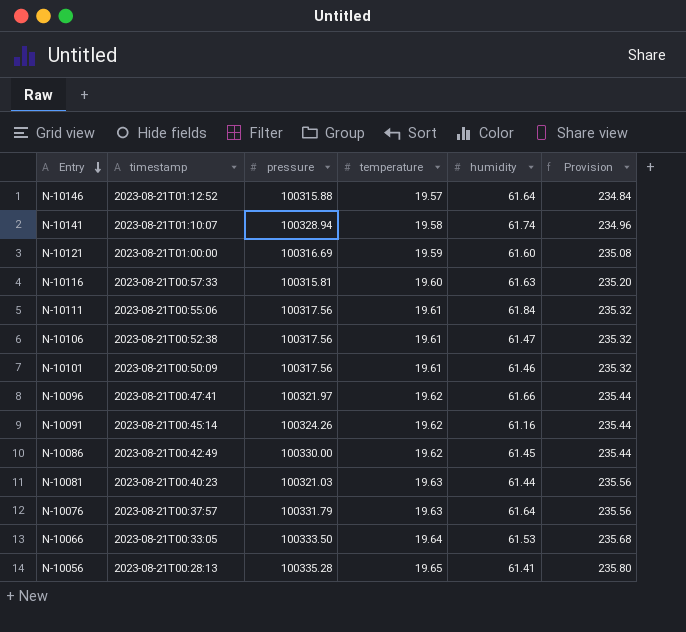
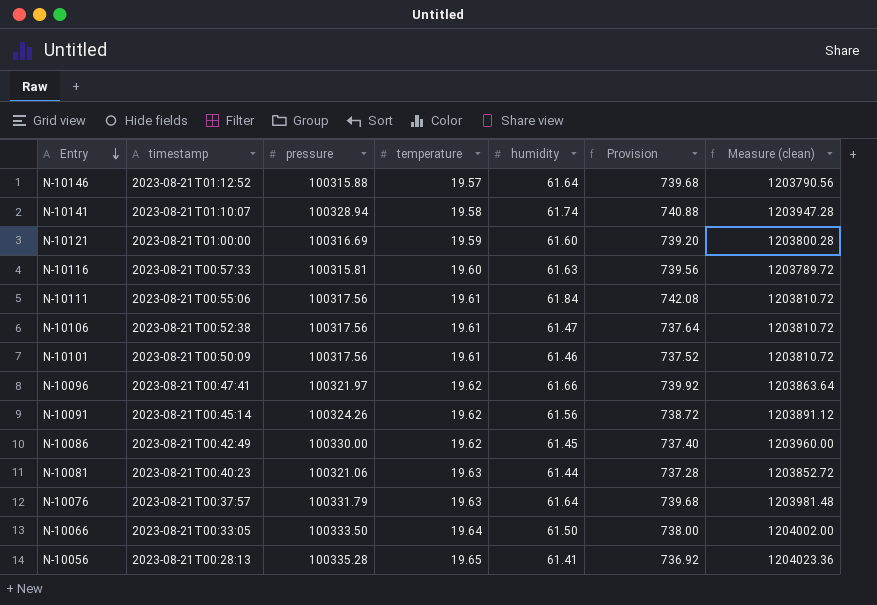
column Provision | formula: [temperature] * 12 -> [humidity] * 12
column Measure (clean) | formula: none -> [pressure] * 12
N-10091 | humidity: 61.16 -> 61.56
N-10081 | pressure: 100321.03 -> 100321.06
N-10066 | humidity: 61.53 -> 61.50

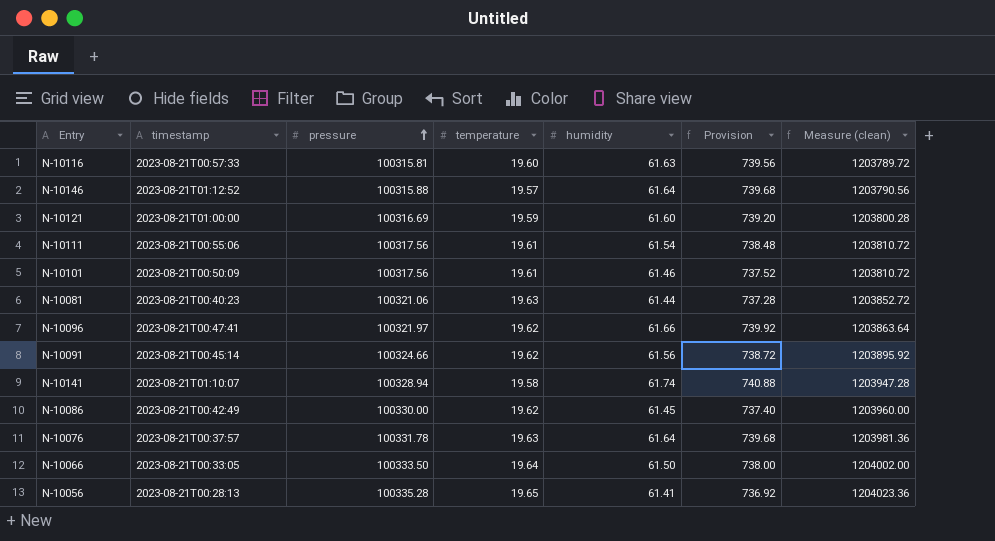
row order: Entry descending -> pressure ascending
row N-10106: 2023-08-21T00:52:38 | 100317.56 | 19.61 | 61.47 | 737.64 | 1203810.72 -> none
N-10111 | humidity: 61.84 -> 61.54
N-10111 | Provision: 742.08 -> 738.48
N-10091 | pressure: 100324.26 -> 100324.66
N-10091 | Measure (clean): 1203891.12 -> 1203895.92
N-10076 | pressure: 100331.79 -> 100331.78
N-10076 | Measure (clean): 1203981.48 -> 1203981.36

